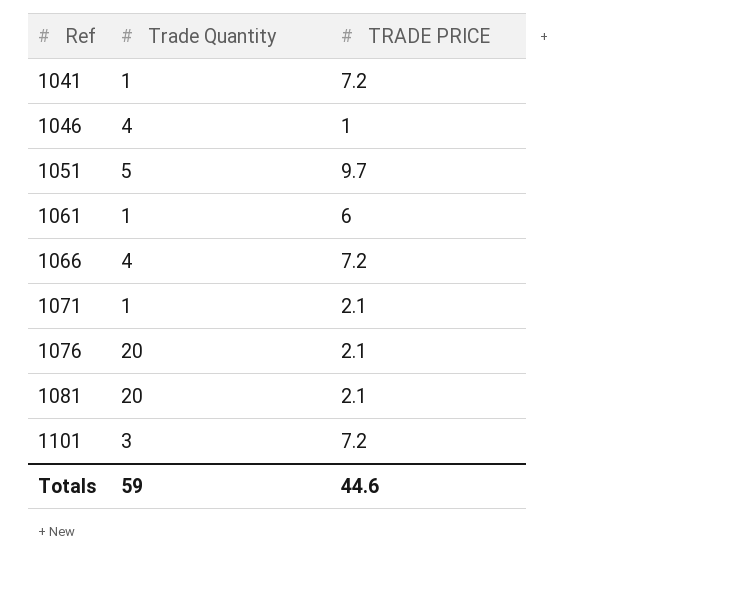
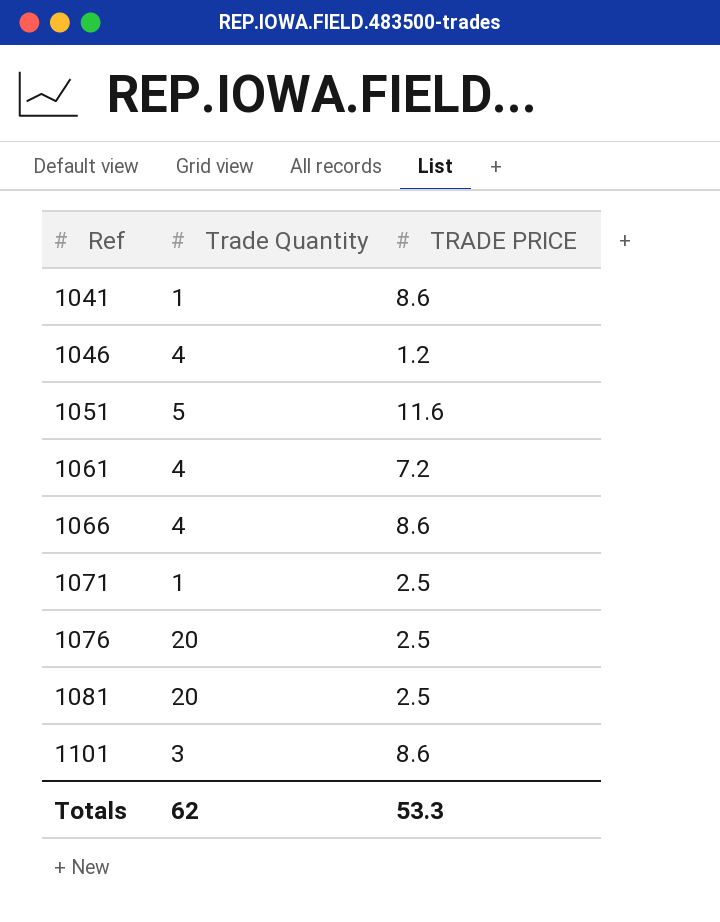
1041 | TRADE PRICE: 7.2 -> 8.6
1046 | TRADE PRICE: 1 -> 1.2
1051 | TRADE PRICE: 9.7 -> 11.6
1061 | Trade Quantity: 1 -> 4
1061 | TRADE PRICE: 6 -> 7.2
1066 | TRADE PRICE: 7.2 -> 8.6
1071 | TRADE PRICE: 2.1 -> 2.5
1076 | TRADE PRICE: 2.1 -> 2.5
1081 | TRADE PRICE: 2.1 -> 2.5
1101 | TRADE PRICE: 7.2 -> 8.6
Totals | Trade Quantity: 59 -> 62
Totals | TRADE PRICE: 44.6 -> 53.3

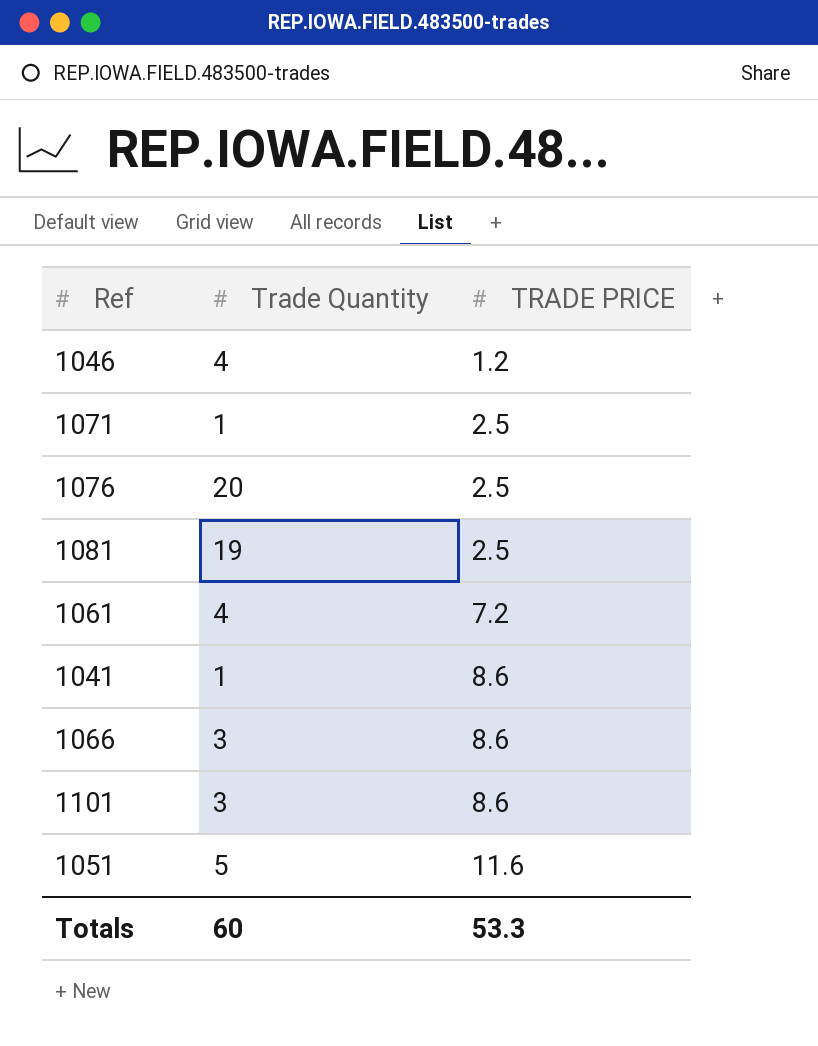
row order: Ref ascending -> TRADE PRICE ascending
1081 | Trade Quantity: 20 -> 19
1066 | Trade Quantity: 4 -> 3
Totals | Trade Quantity: 62 -> 60

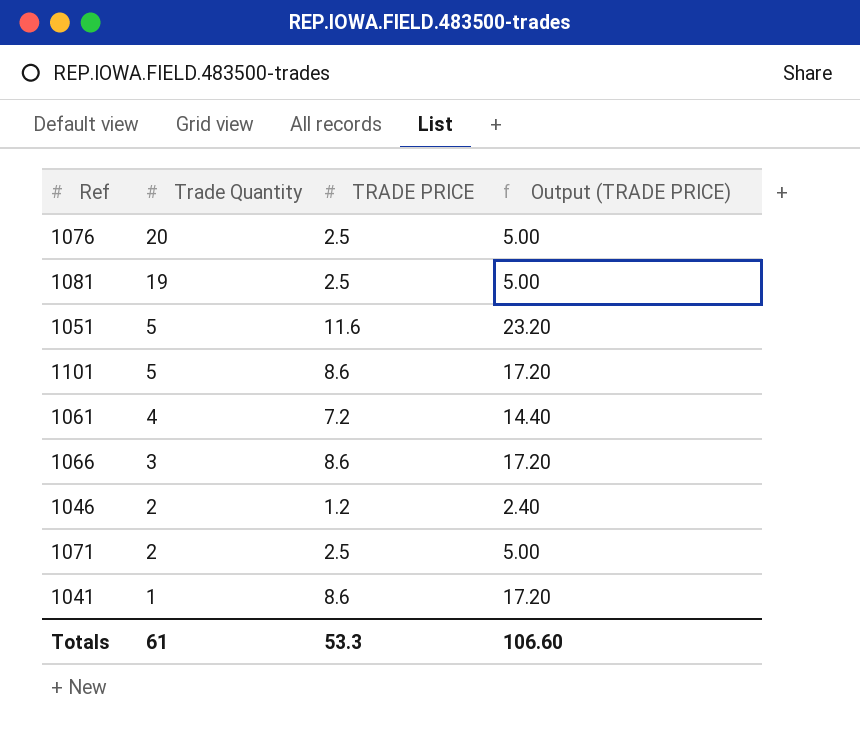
row order: TRADE PRICE ascending -> Trade Quantity descending
column Output (TRADE PRICE) | formula: none -> [TRADE PRICE] * 2
1101 | Trade Quantity: 3 -> 5
1046 | Trade Quantity: 4 -> 2
1071 | Trade Quantity: 1 -> 2
Totals | Trade Quantity: 60 -> 61

